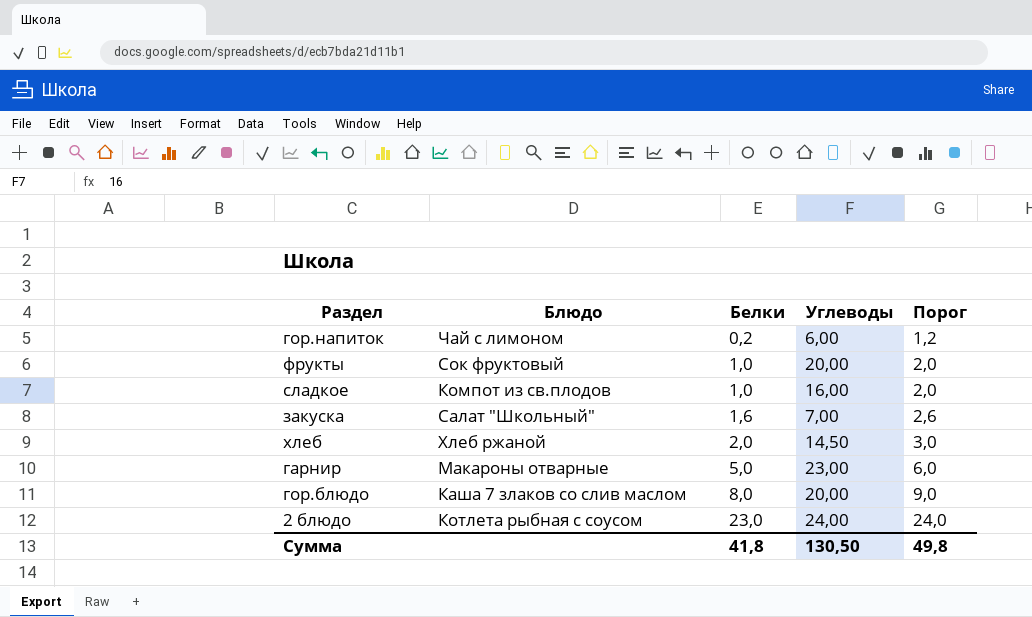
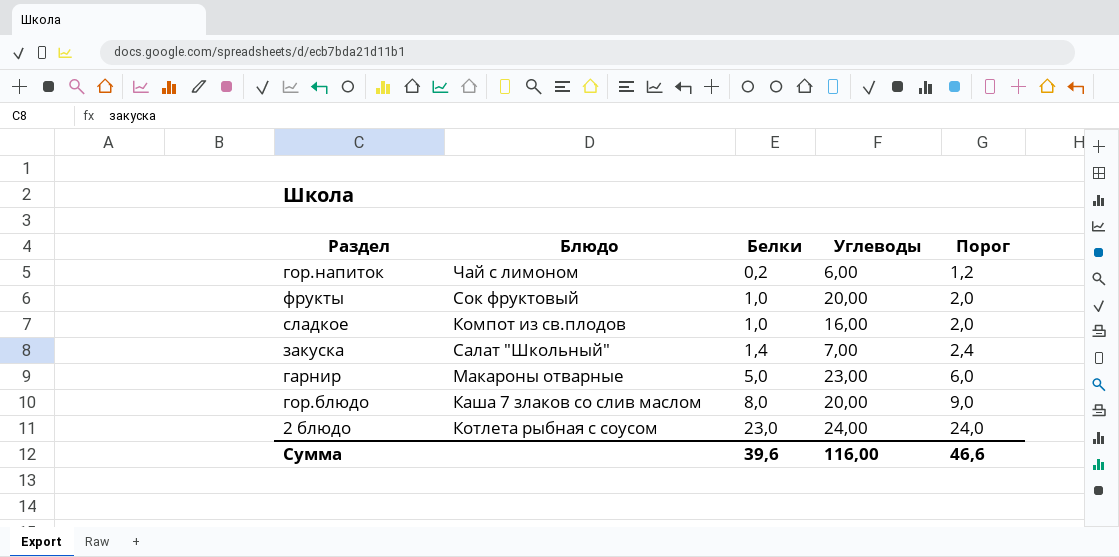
row хлеб: Хлеб ржаной | 2,0 | 14,50 | 3,0 -> none
закуска | Белки: 1,6 -> 1,4
закуска | Порог: 2,6 -> 2,4
Сумма | Белки: 41,8 -> 39,6
Сумма | Углеводы: 130,50 -> 116,00
Сумма | Порог: 49,8 -> 46,6

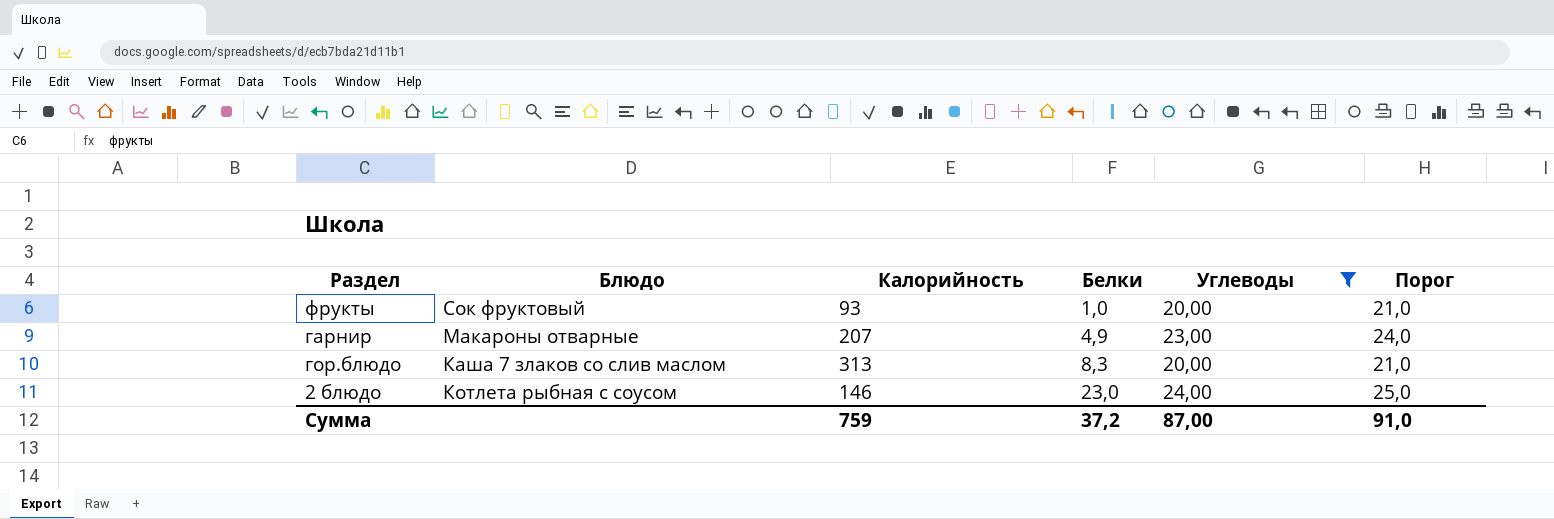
filter: none -> Углеводы >= 20,00
column Калорийность | position: none -> 3
column Порог | formula: [Белки] + 1 -> [Углеводы] + 1
гарнир | Белки: 5,0 -> 4,9
гор.блюдо | Белки: 8,0 -> 8,3
Сумма | Белки: 39,6 -> 37,2
Сумма | Углеводы: 116,00 -> 87,00
Сумма | Порог: 46,6 -> 91,0

